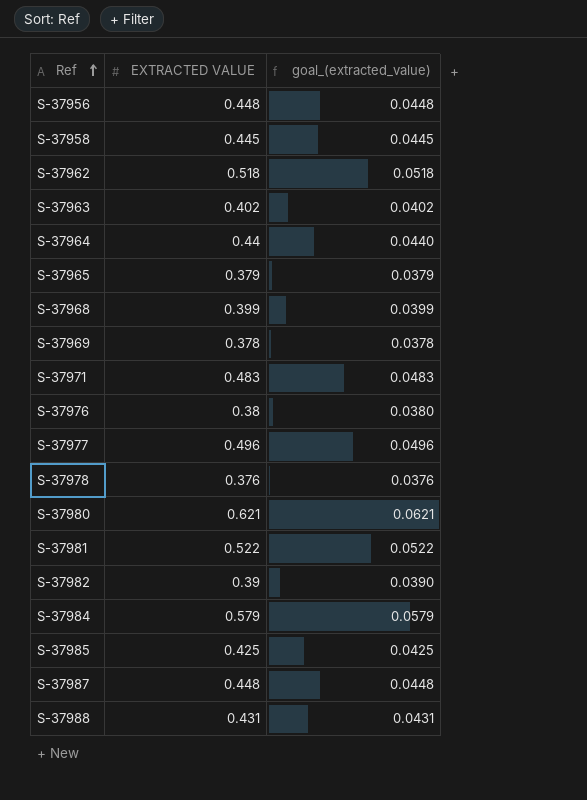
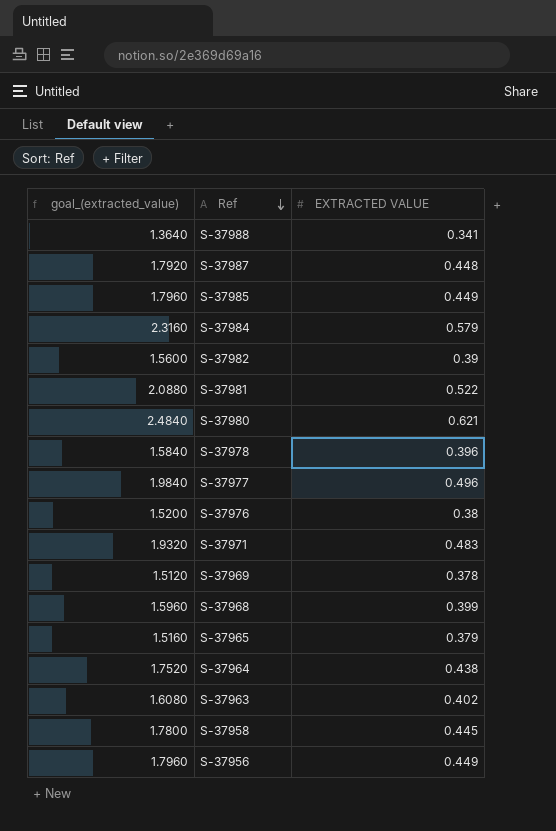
row order: Ref ascending -> Ref descending
column goal_(extracted_value) | formula: [EXTRACTED VALUE] * 0.1 -> [EXTRACTED VALUE] * 4
column goal_(extracted_value) | position: 3 -> 1
row S-37962: 0.518 | 0.0518 -> none
S-37988 | EXTRACTED VALUE: 0.431 -> 0.341
S-37985 | EXTRACTED VALUE: 0.425 -> 0.449
S-37978 | EXTRACTED VALUE: 0.376 -> 0.396
S-37964 | EXTRACTED VALUE: 0.44 -> 0.438
S-37956 | EXTRACTED VALUE: 0.448 -> 0.449

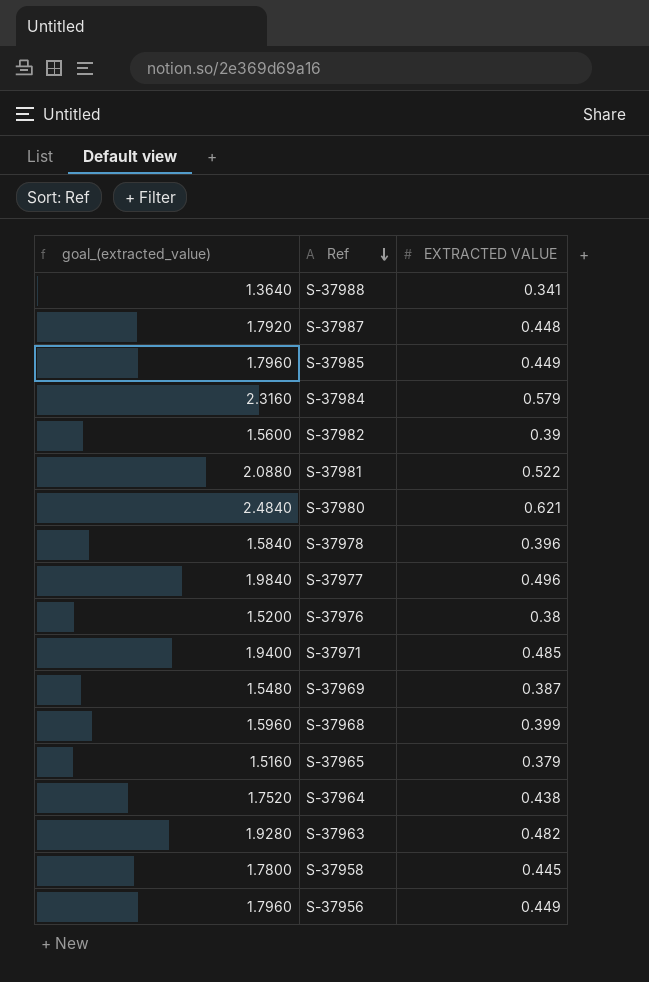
S-37971 | goal_(extracted_value): 1.9320 -> 1.9400
S-37971 | EXTRACTED VALUE: 0.483 -> 0.485
S-37969 | goal_(extracted_value): 1.5120 -> 1.5480
S-37969 | EXTRACTED VALUE: 0.378 -> 0.387
S-37963 | goal_(extracted_value): 1.6080 -> 1.9280
S-37963 | EXTRACTED VALUE: 0.402 -> 0.482

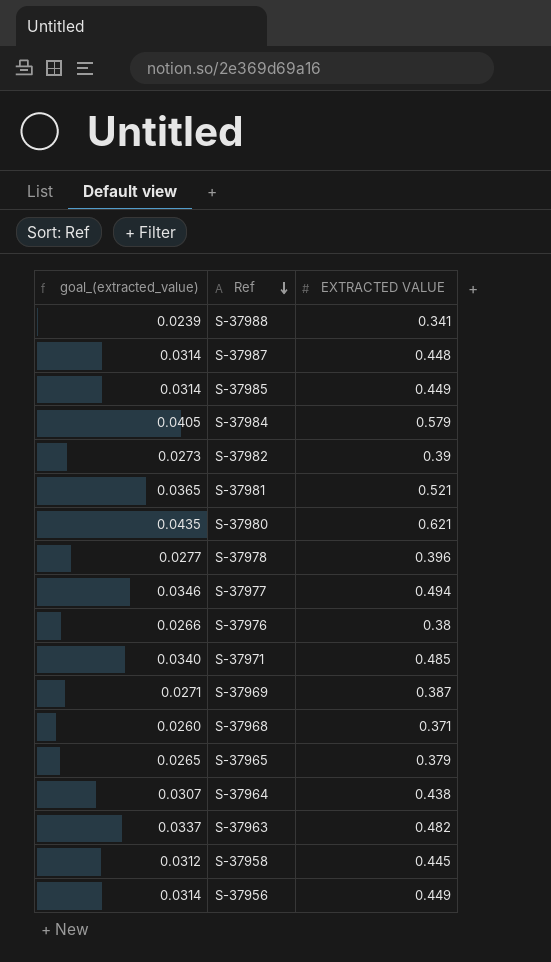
column goal_(extracted_value) | formula: [EXTRACTED VALUE] * 4 -> [EXTRACTED VALUE] * 0.07
S-37981 | EXTRACTED VALUE: 0.522 -> 0.521
S-37977 | EXTRACTED VALUE: 0.496 -> 0.494
S-37968 | EXTRACTED VALUE: 0.399 -> 0.371

